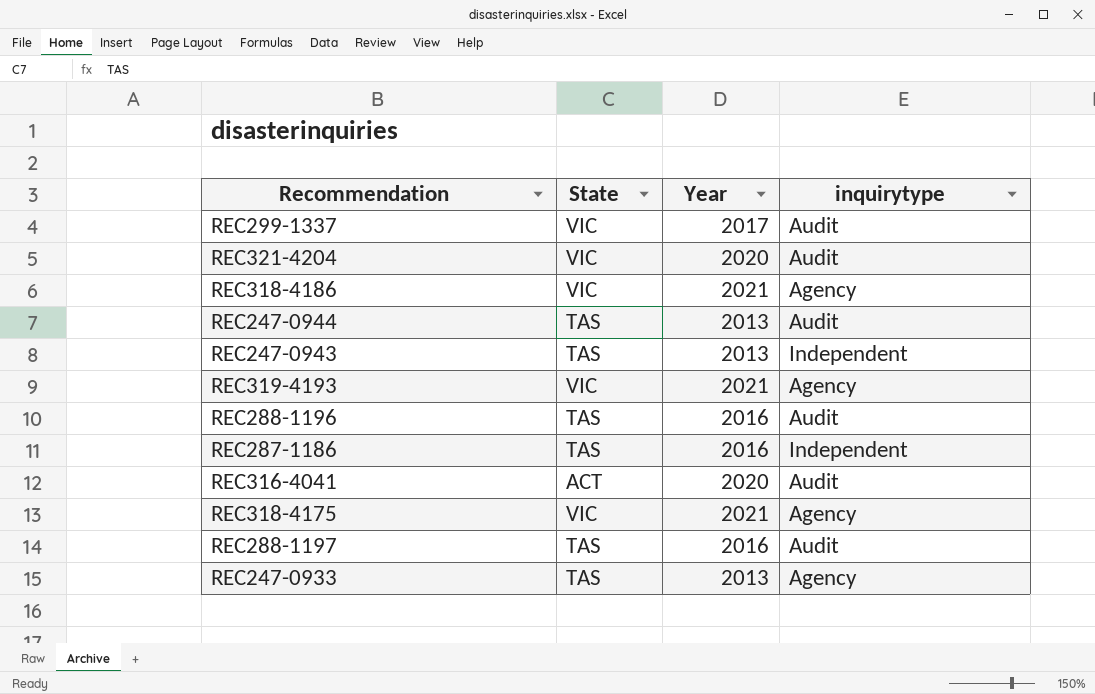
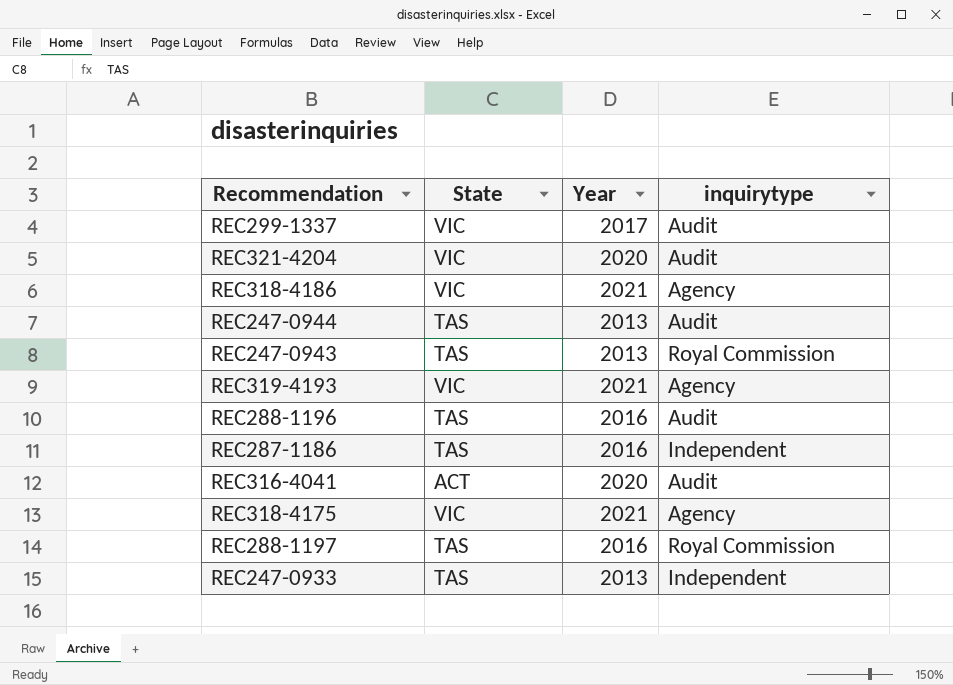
REC247-0943 | inquirytype: Independent -> Royal Commission
REC288-1197 | inquirytype: Audit -> Royal Commission
REC247-0933 | inquirytype: Agency -> Independent

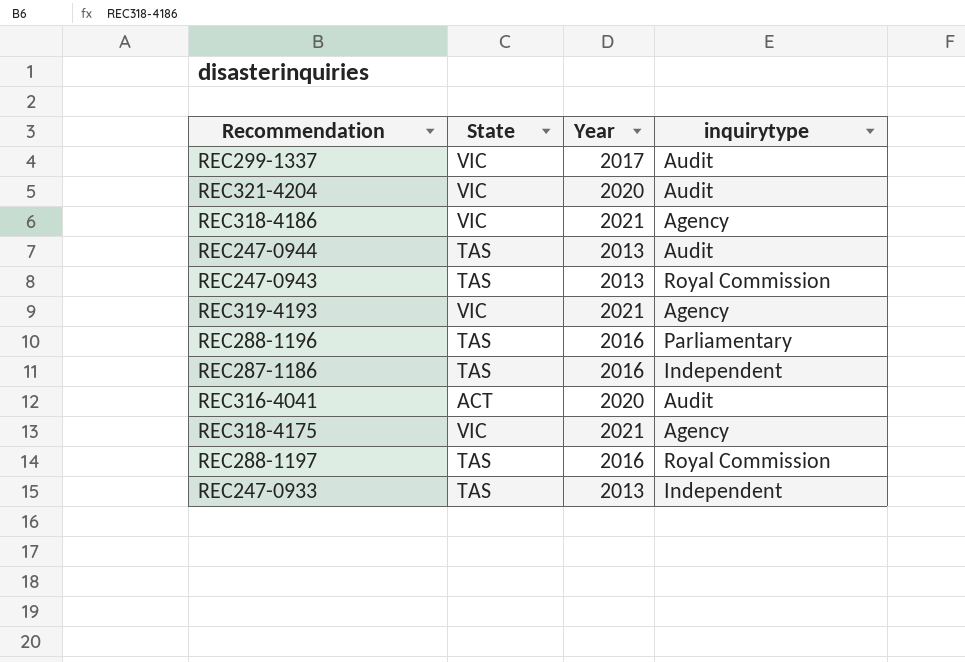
REC288-1196 | inquirytype: Audit -> Parliamentary

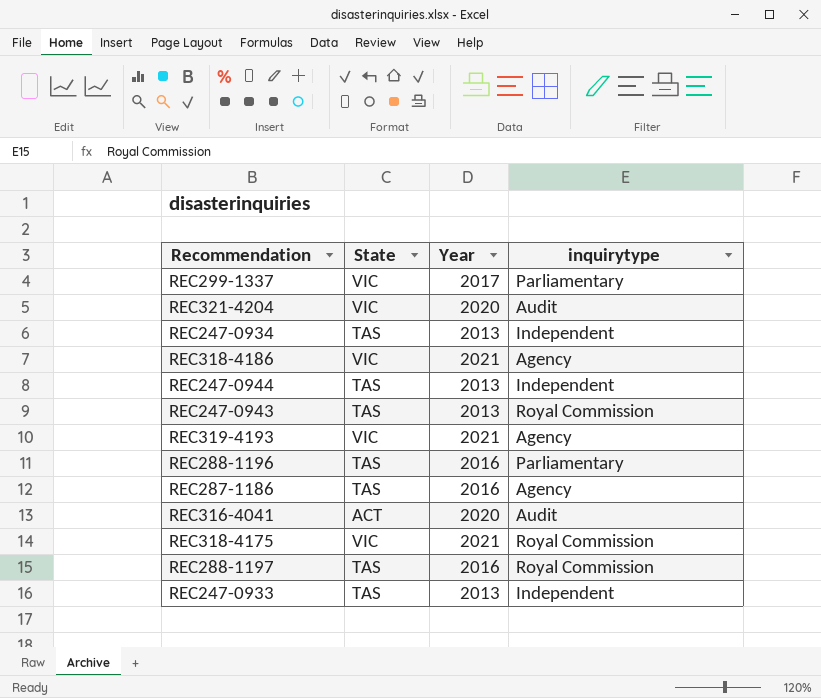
REC299-1337 | inquirytype: Audit -> Parliamentary
row REC247-0934: none -> TAS | 2013 | Independent
REC247-0944 | inquirytype: Audit -> Independent
REC287-1186 | inquirytype: Independent -> Agency
REC318-4175 | inquirytype: Agency -> Royal Commission

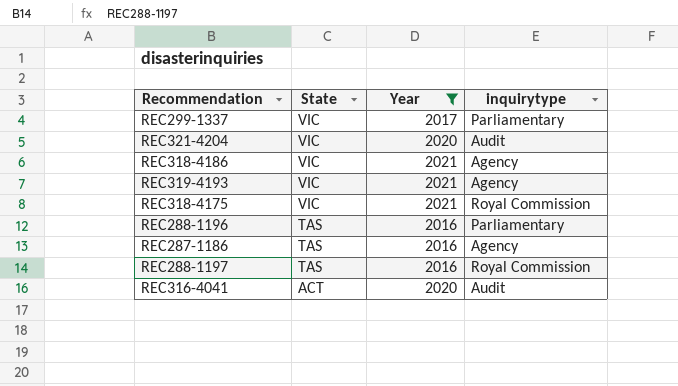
filter: none -> Year != 2013
row order: none -> State descending

